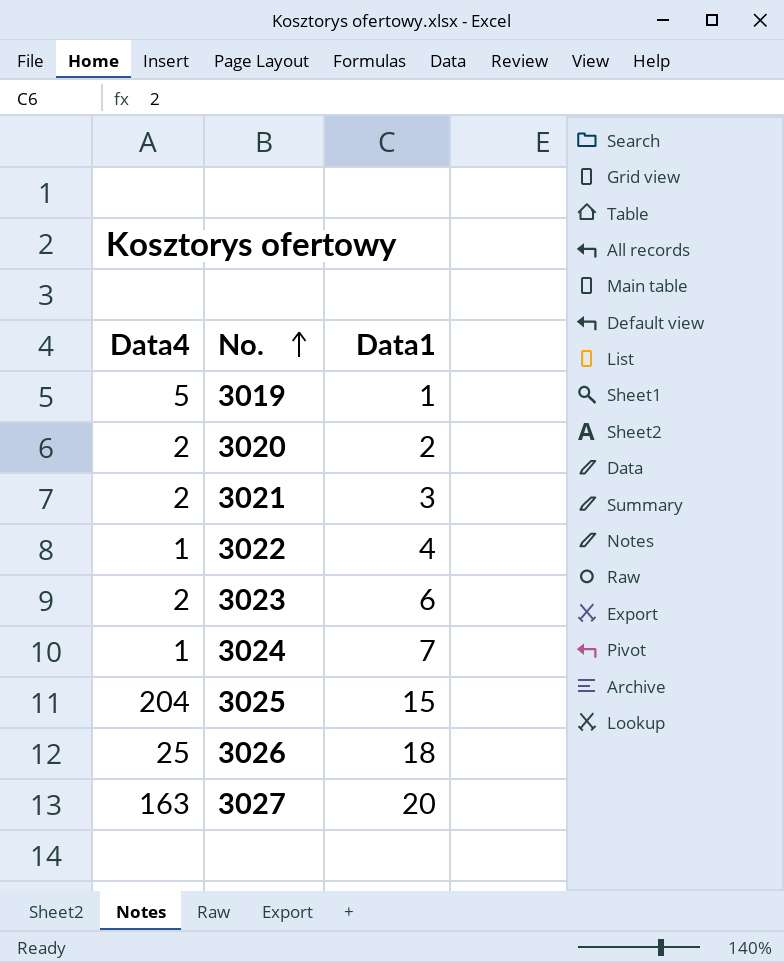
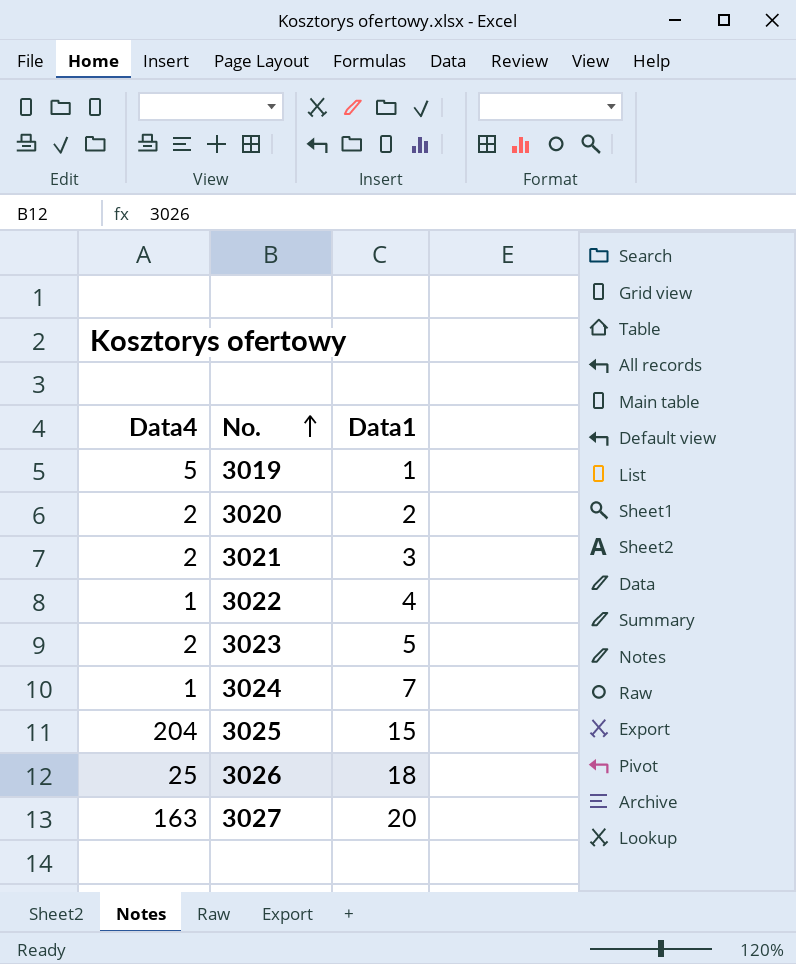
3023 | Data1: 6 -> 5

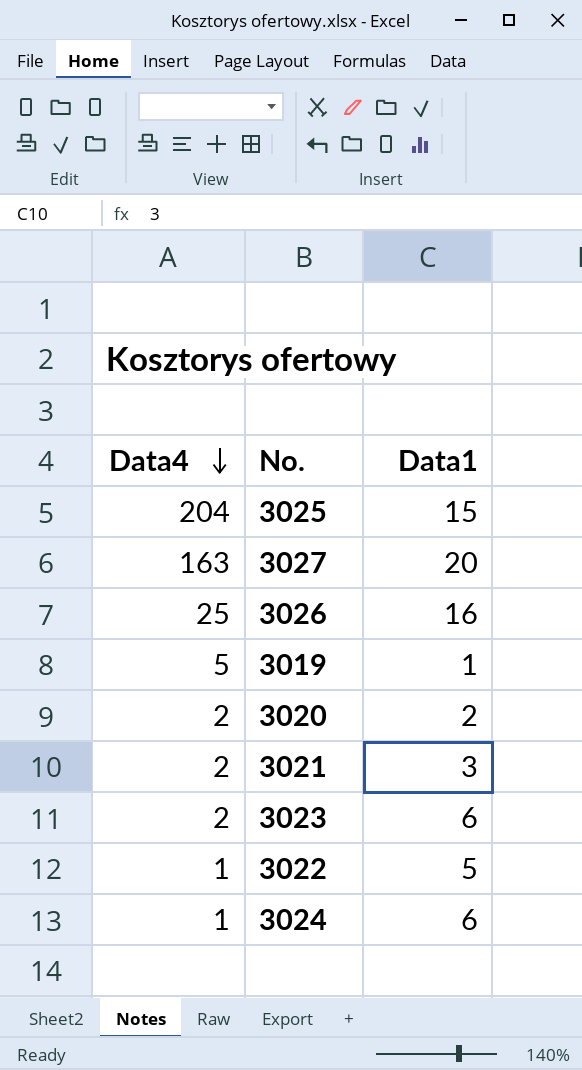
row order: No. ascending -> Data4 descending
3026 | Data1: 18 -> 16
3023 | Data1: 5 -> 6
3022 | Data1: 4 -> 5
3024 | Data1: 7 -> 6

